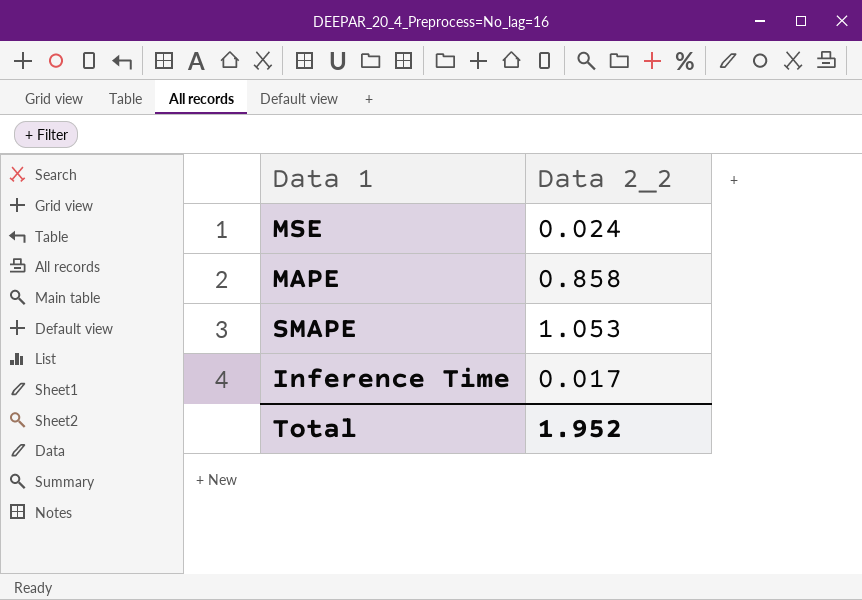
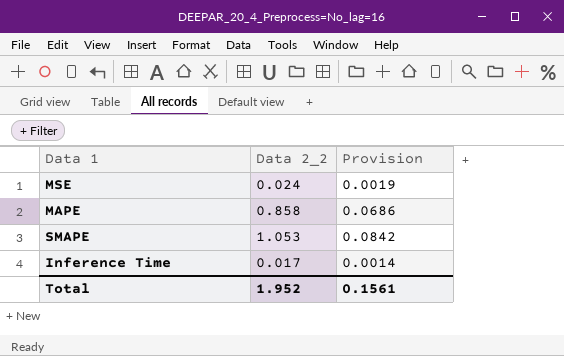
column Provision | formula: none -> [Data 2_2] * 0.08

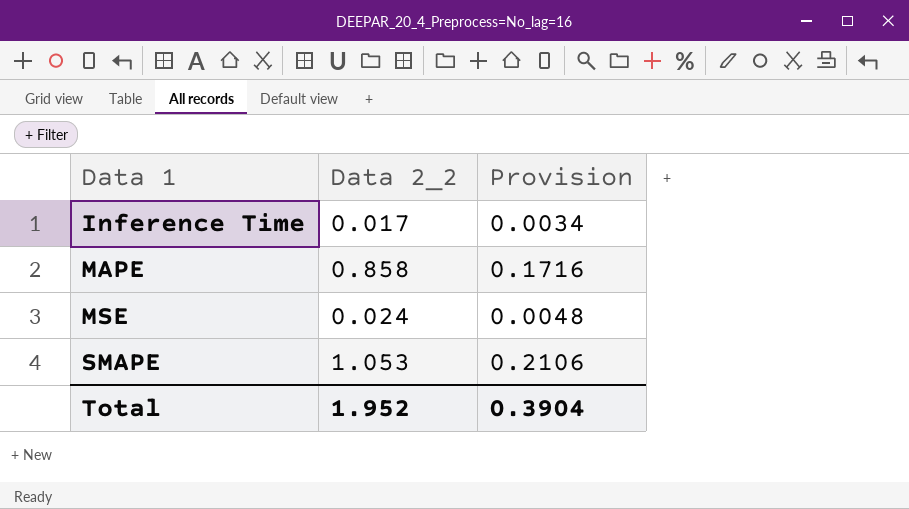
row order: none -> Data 1 ascending
column Provision | formula: [Data 2_2] * 0.08 -> [Data 2_2] * 0.2
Total | Provision: 0.1561 -> 0.3904

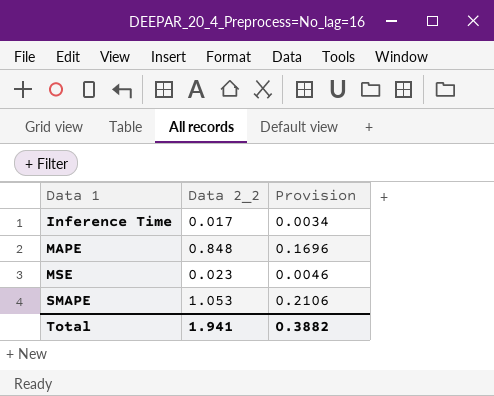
MAPE | Data 2_2: 0.858 -> 0.848
MAPE | Provision: 0.1716 -> 0.1696
MSE | Data 2_2: 0.024 -> 0.023
MSE | Provision: 0.0048 -> 0.0046
Total | Data 2_2: 1.952 -> 1.941
Total | Provision: 0.3904 -> 0.3882

